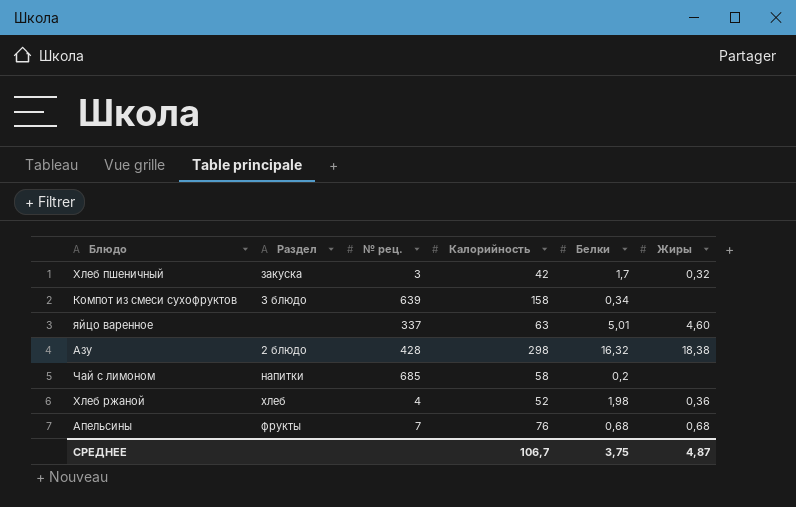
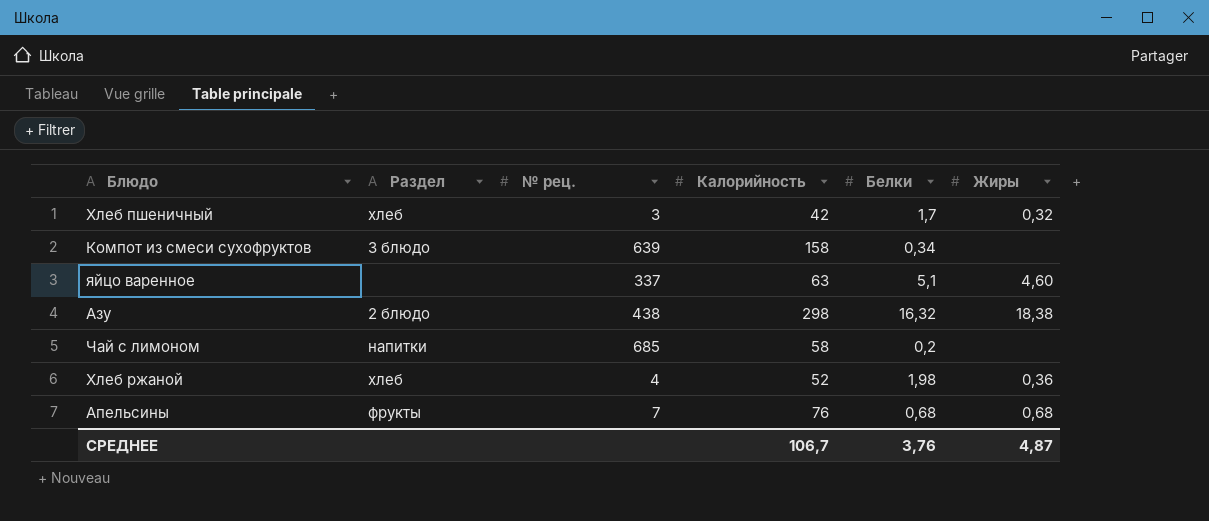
Хлеб пшеничный | Раздел: закуска -> хлеб
яйцо варенное | Белки: 5,01 -> 5,1
Азу | № рец.: 428 -> 438
СРЕДНЕЕ | Белки: 3,75 -> 3,76

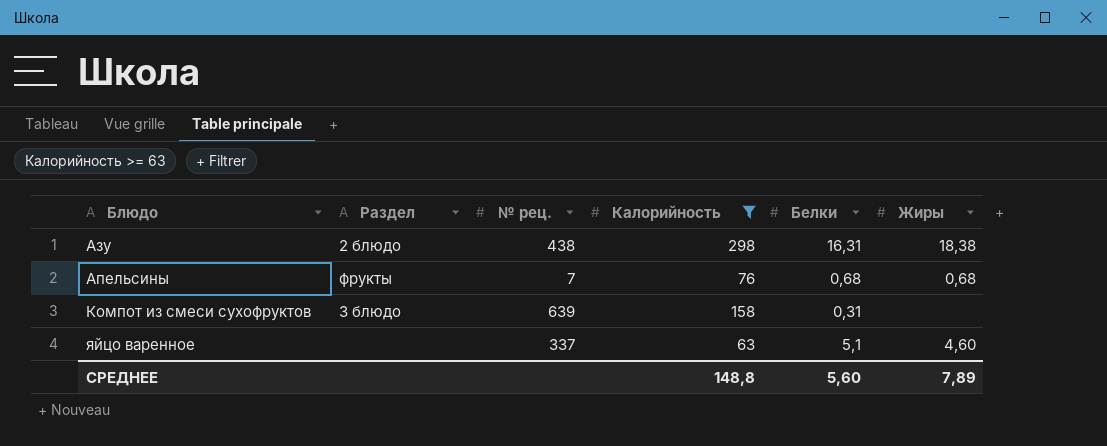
filter: none -> Калорийность >= 63
row order: none -> Блюдо ascending
Азу | Белки: 16,32 -> 16,31
Компот из смеси сухофруктов | Белки: 0,34 -> 0,31
СРЕДНЕЕ | Калорийность: 106,7 -> 148,8
СРЕДНЕЕ | Белки: 3,76 -> 5,60
СРЕДНЕЕ | Жиры: 4,87 -> 7,89

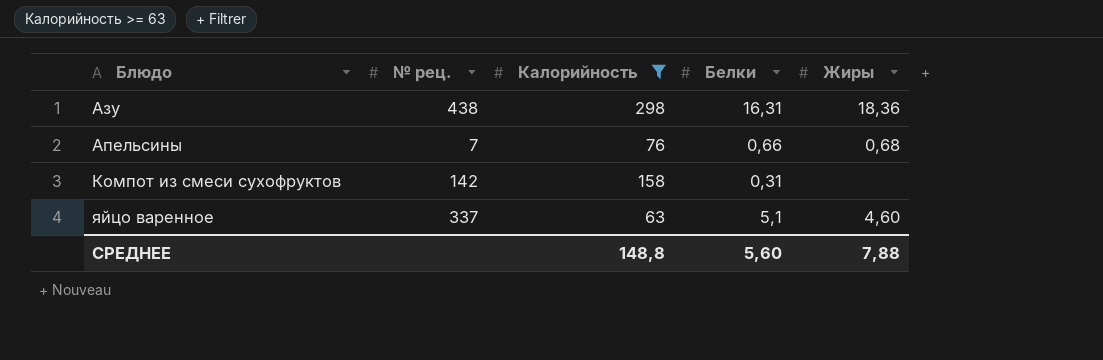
column Раздел | position: 2 -> none
Азу | Жиры: 18,38 -> 18,36
Апельсины | Белки: 0,68 -> 0,66
Компот из смеси сухофруктов | № рец.: 639 -> 142
СРЕДНЕЕ | Жиры: 7,89 -> 7,88

